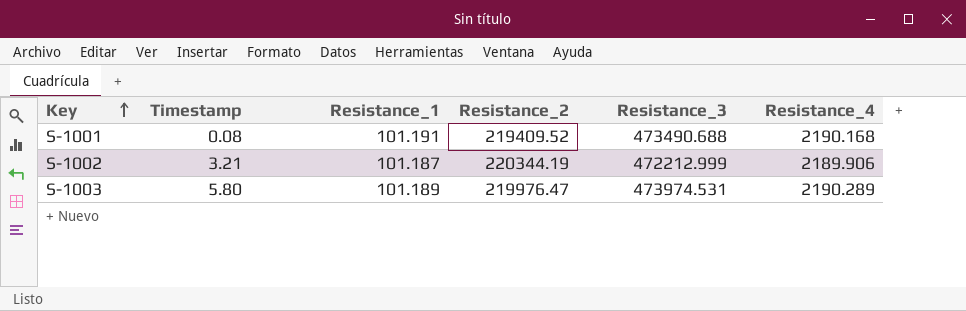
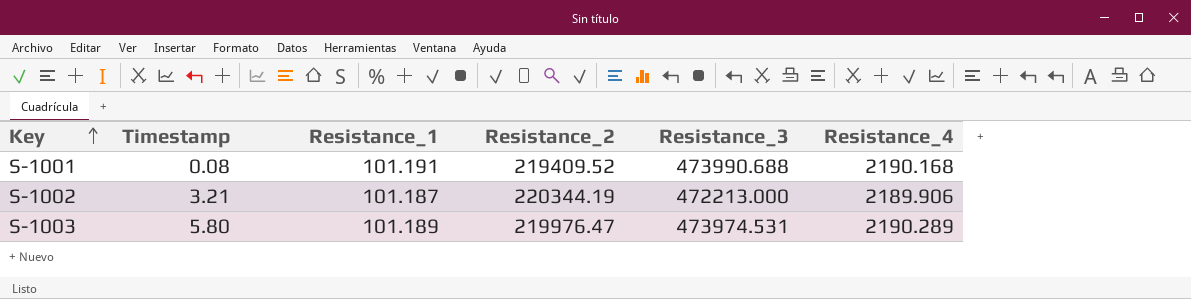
S-1001 | Resistance_3: 473490.688 -> 473990.688
S-1002 | Resistance_3: 472212.999 -> 472213.000

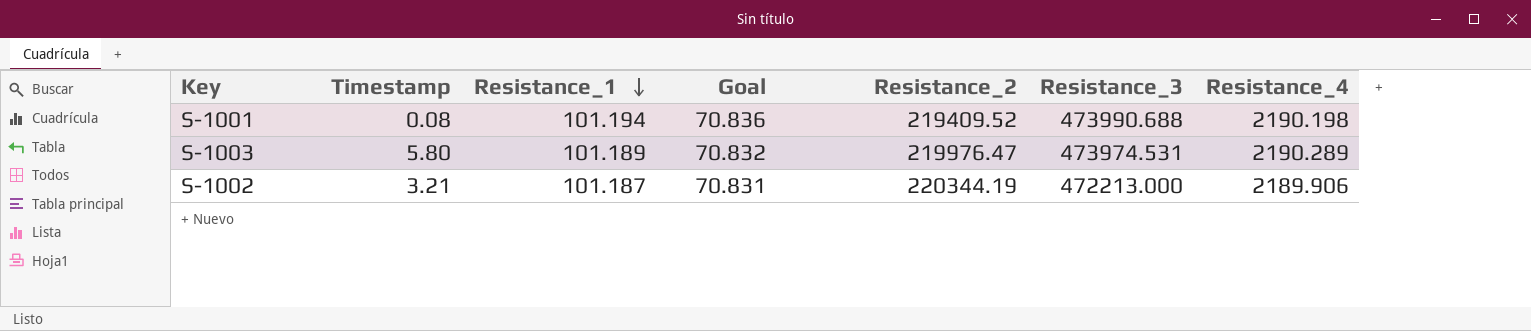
row order: Key ascending -> Resistance_1 descending
column Goal | formula: none -> [Resistance_1] * 0.7
S-1001 | Resistance_1: 101.191 -> 101.194
S-1001 | Resistance_4: 2190.168 -> 2190.198

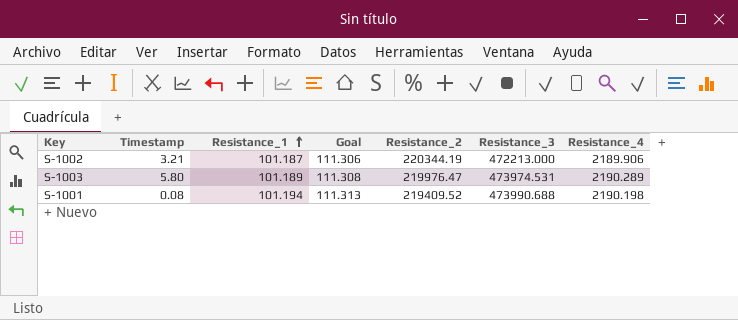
row order: Resistance_1 descending -> Resistance_1 ascending
column Goal | formula: [Resistance_1] * 0.7 -> [Resistance_1] * 1.1

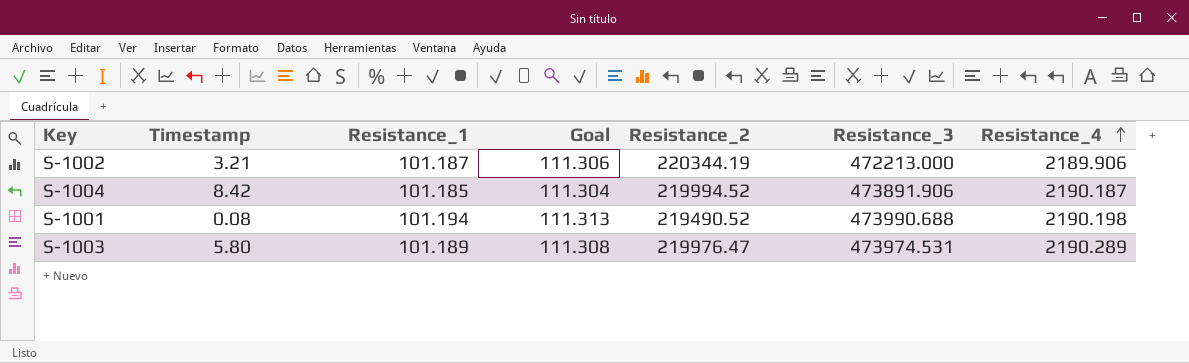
row order: Resistance_1 ascending -> Resistance_4 ascending
row S-1004: none -> 8.42 | 101.185 | 111.304 | 219994.52 | 473891.906 | 2190.187
S-1001 | Resistance_2: 219409.52 -> 219490.52

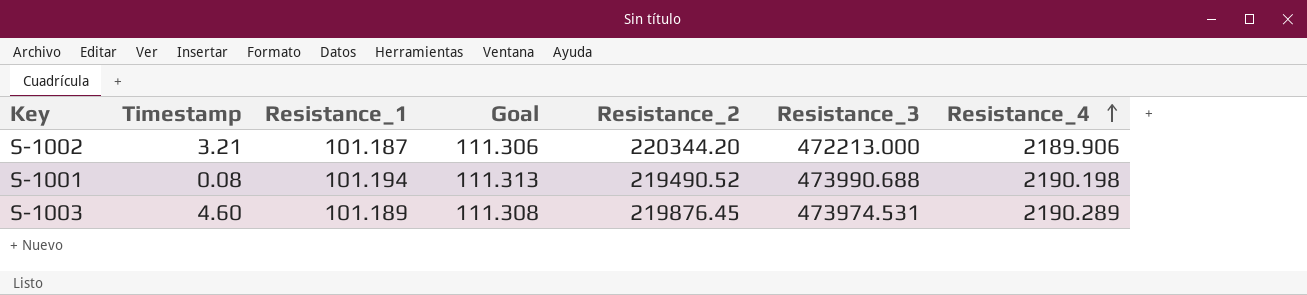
row S-1004: 8.42 | 101.185 | 111.304 | 219994.52 | 473891.906 | 2190.187 -> none
S-1002 | Resistance_2: 220344.19 -> 220344.20
S-1003 | Timestamp: 5.80 -> 4.60
S-1003 | Resistance_2: 219976.47 -> 219876.45

